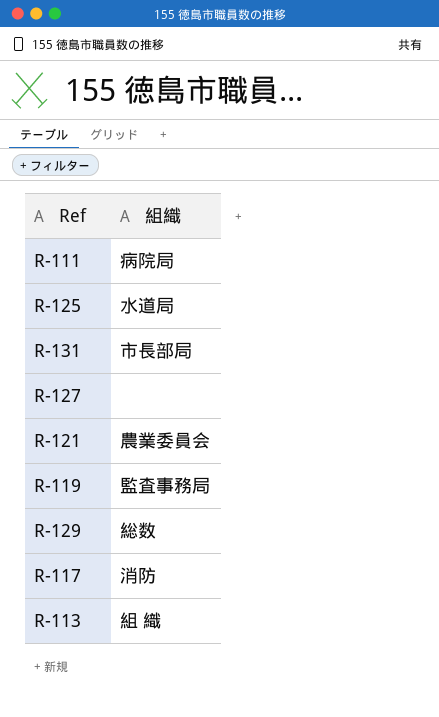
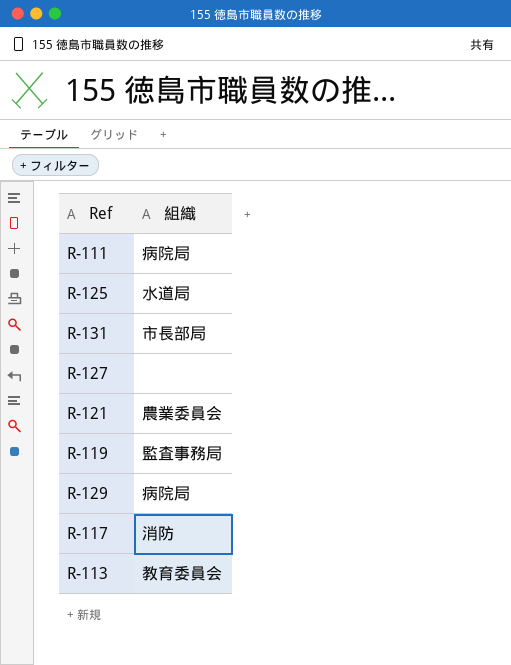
R-129 | 組織: 総数 -> 病院局
R-113 | 組織: 組 織 -> 教育委員会

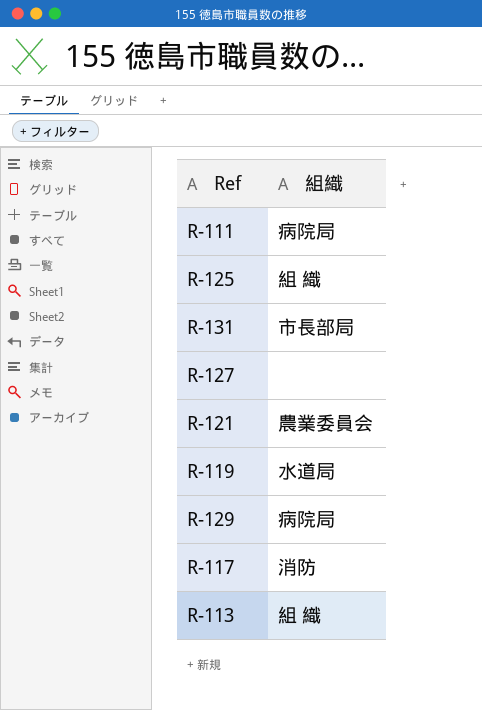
R-125 | 組織: 水道局 -> 組 織
R-119 | 組織: 監査事務局 -> 水道局
R-113 | 組織: 教育委員会 -> 組 織

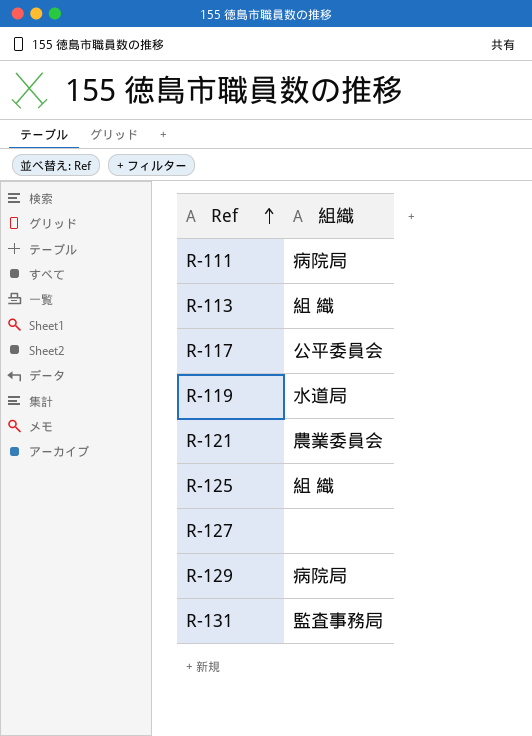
row order: none -> Ref ascending
R-117 | 組織: 消防 -> 公平委員会
R-131 | 組織: 市長部局 -> 監査事務局

